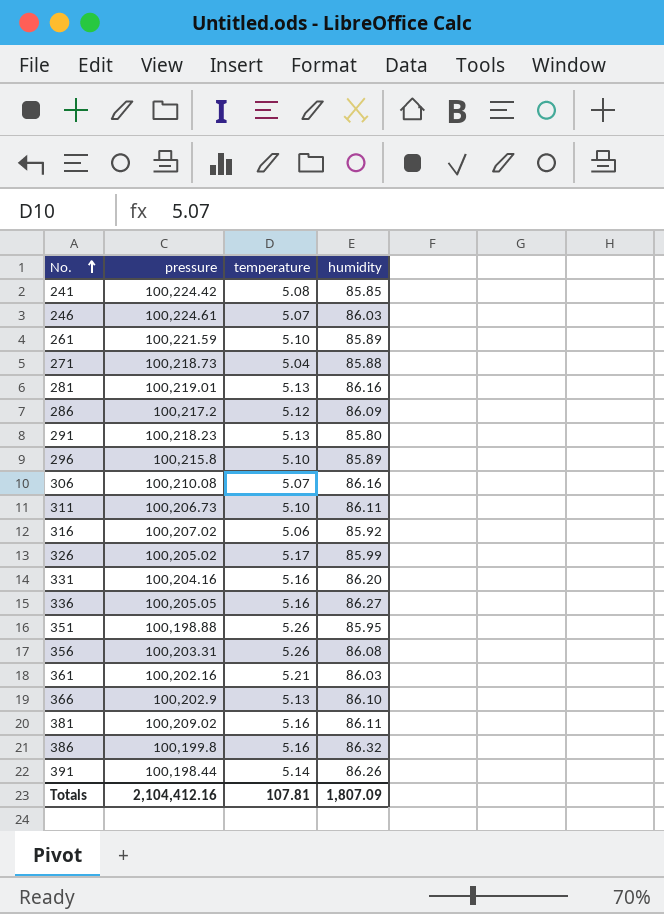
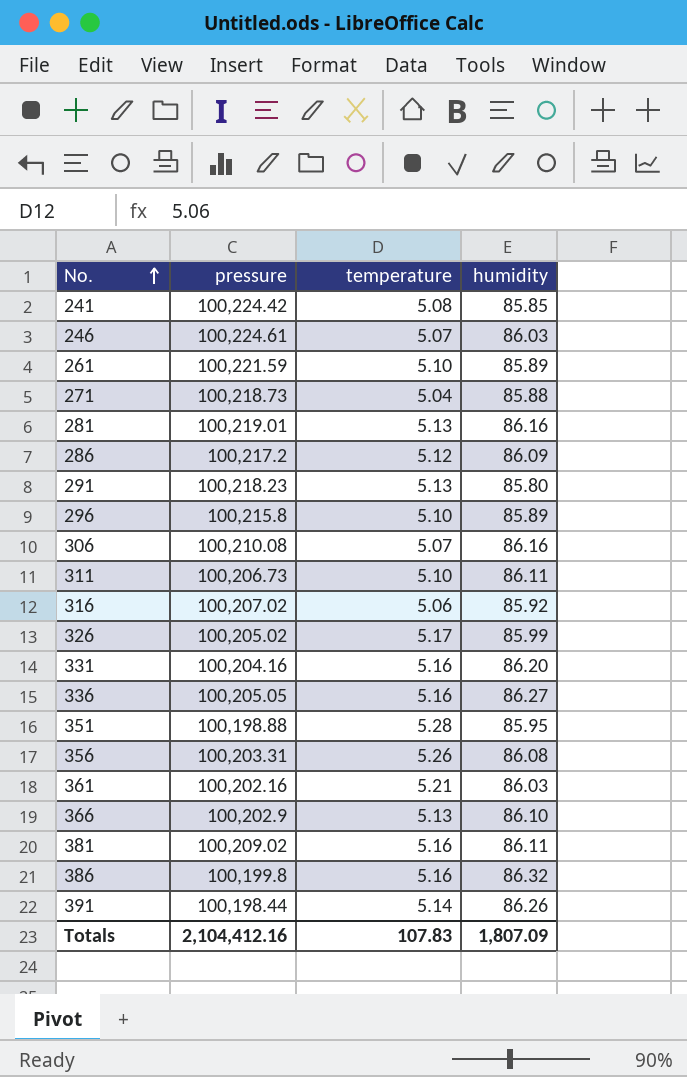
351 | temperature: 5.26 -> 5.28
Totals | temperature: 107.81 -> 107.83

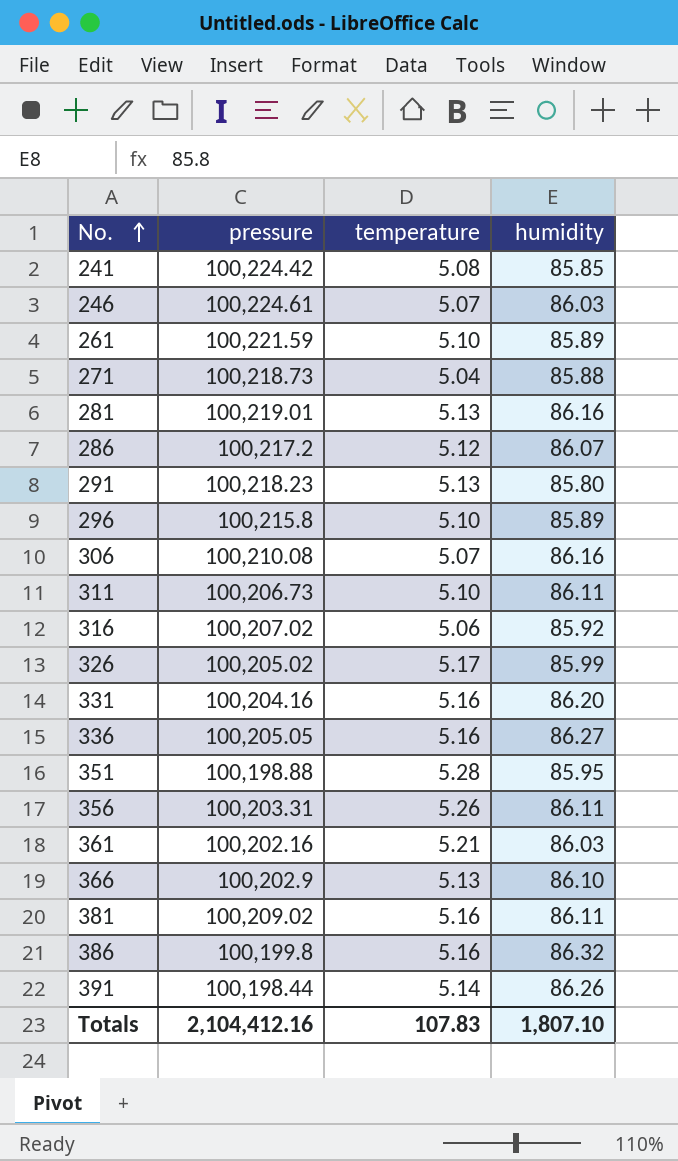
286 | humidity: 86.09 -> 86.07
356 | humidity: 86.08 -> 86.11
Totals | humidity: 1,807.09 -> 1,807.10

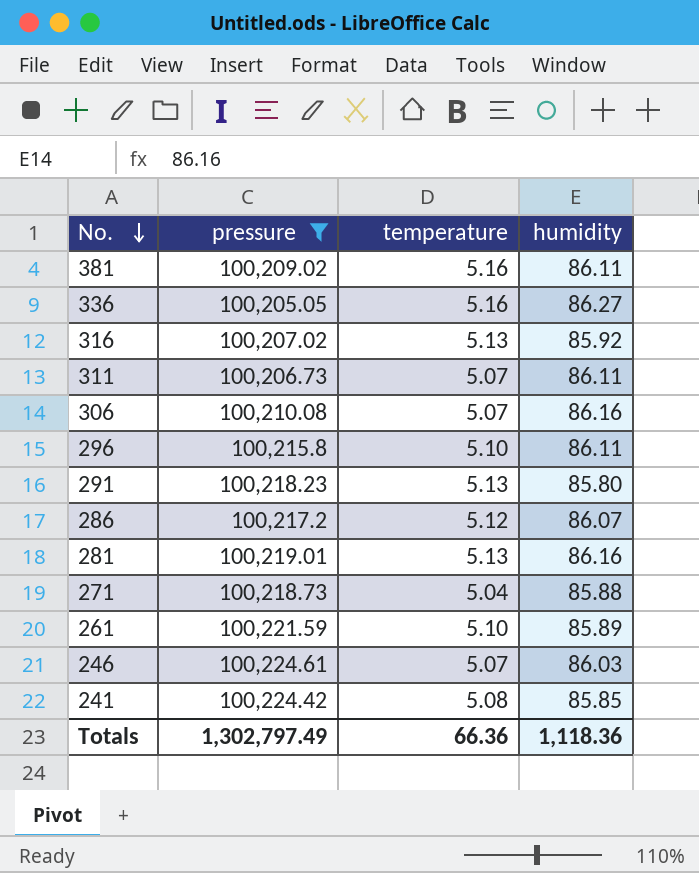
filter: none -> pressure >= 100,205.05
row order: No. ascending -> No. descending
316 | temperature: 5.06 -> 5.13
311 | temperature: 5.10 -> 5.07
296 | humidity: 85.89 -> 86.11
Totals | pressure: 2,104,412.16 -> 1,302,797.49
Totals | temperature: 107.83 -> 66.36
Totals | humidity: 1,807.10 -> 1,118.36

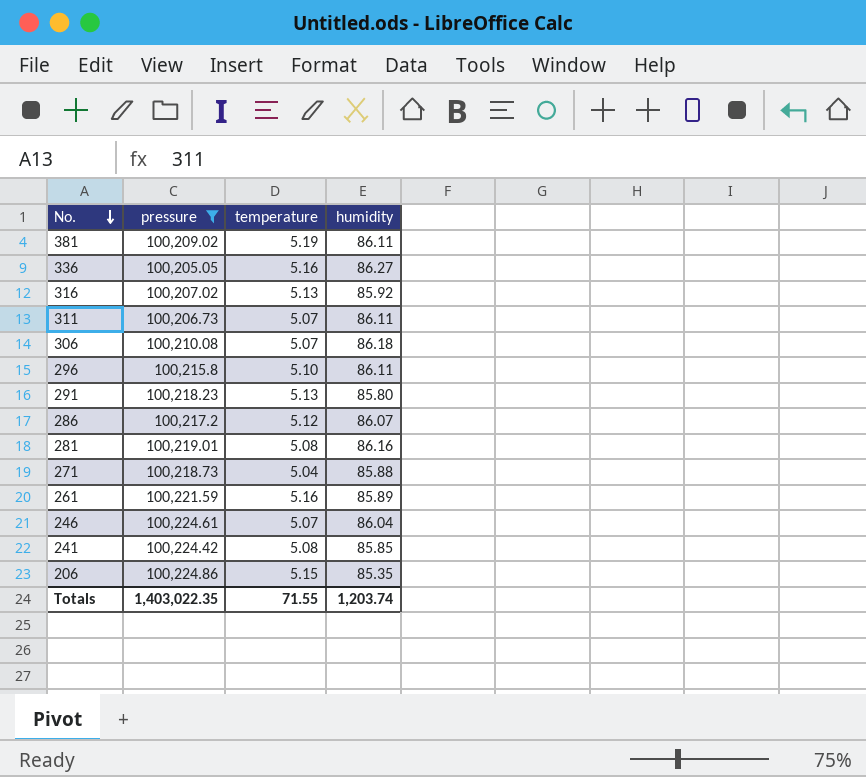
381 | temperature: 5.16 -> 5.19
306 | humidity: 86.16 -> 86.18
281 | temperature: 5.13 -> 5.08
261 | temperature: 5.10 -> 5.16
246 | humidity: 86.03 -> 86.04
row 206: none -> 100,224.86 | 5.15 | 85.35
Totals | pressure: 1,302,797.49 -> 1,403,022.35
Totals | temperature: 66.36 -> 71.55
Totals | humidity: 1,118.36 -> 1,203.74

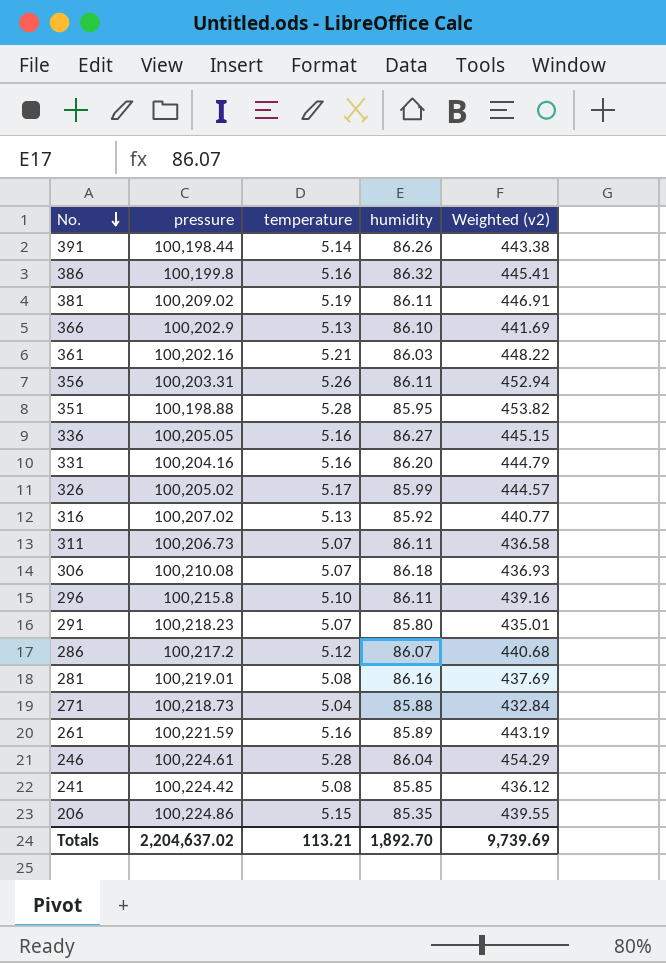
filter: pressure >= 100,205.05 -> none
column Weighted (v2) | formula: none -> [temperature] * [humidity]
291 | temperature: 5.13 -> 5.07
246 | temperature: 5.07 -> 5.28
Totals | pressure: 1,403,022.35 -> 2,204,637.02
Totals | temperature: 71.55 -> 113.21
Totals | humidity: 1,203.74 -> 1,892.70

